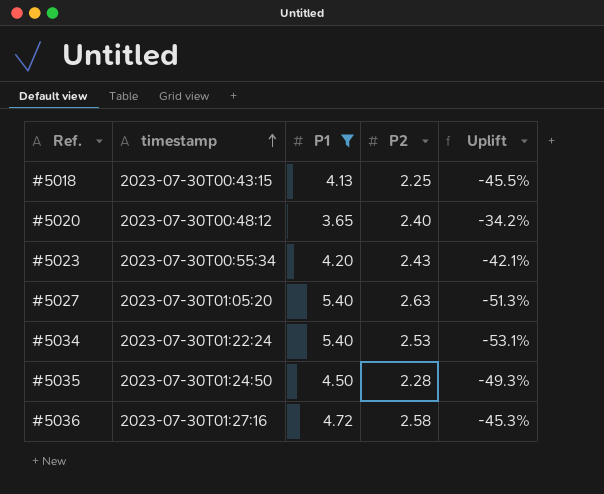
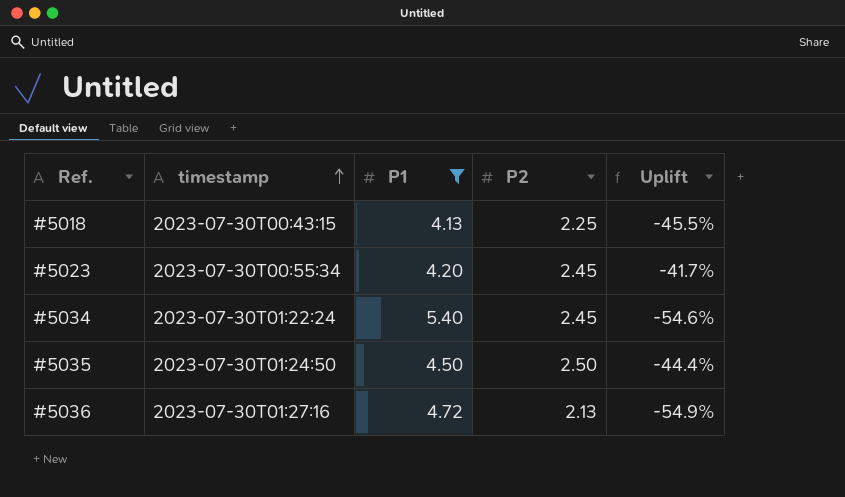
row #5020: 2023-07-30T00:48:12 | 3.65 | 2.40 | -34.2% -> none
row #5027: 2023-07-30T01:05:20 | 5.40 | 2.63 | -51.3% -> none
#5023 | P2: 2.43 -> 2.45
#5023 | Uplift: -42.1% -> -41.7%
#5034 | P2: 2.53 -> 2.45
#5034 | Uplift: -53.1% -> -54.6%
#5035 | P2: 2.28 -> 2.50
#5035 | Uplift: -49.3% -> -44.4%
#5036 | P2: 2.58 -> 2.13
#5036 | Uplift: -45.3% -> -54.9%

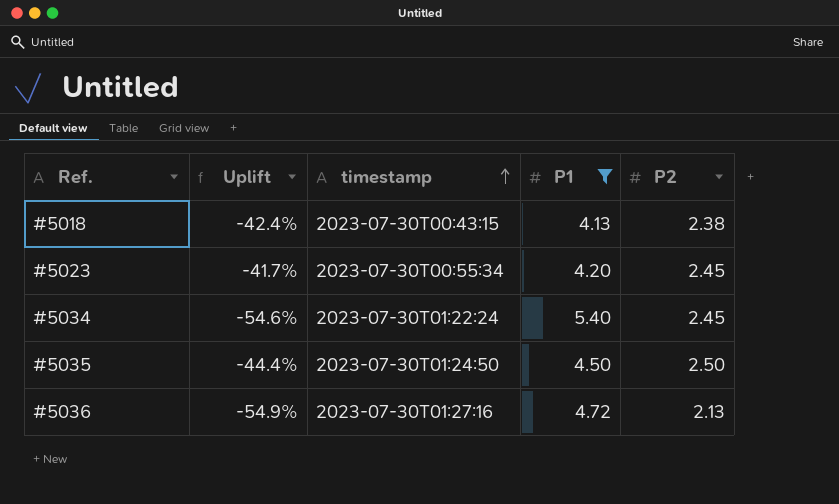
column Uplift | position: 5 -> 2
#5018 | Uplift: -45.5% -> -42.4%
#5018 | P2: 2.25 -> 2.38

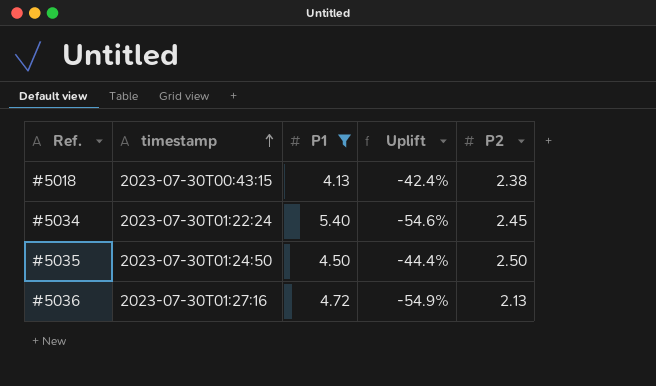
column Uplift | position: 2 -> 4
row #5023: -41.7% | 2023-07-30T00:55:34 | 4.20 | 2.45 -> none

